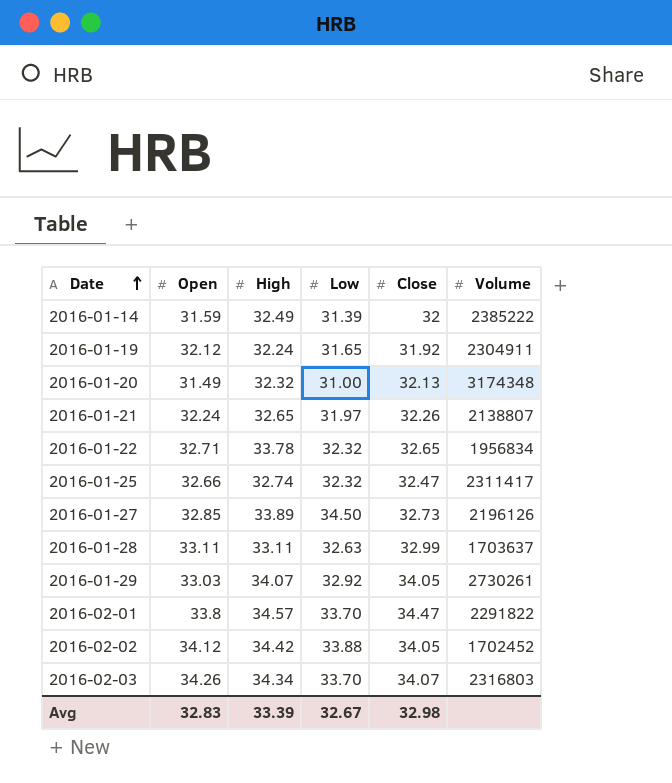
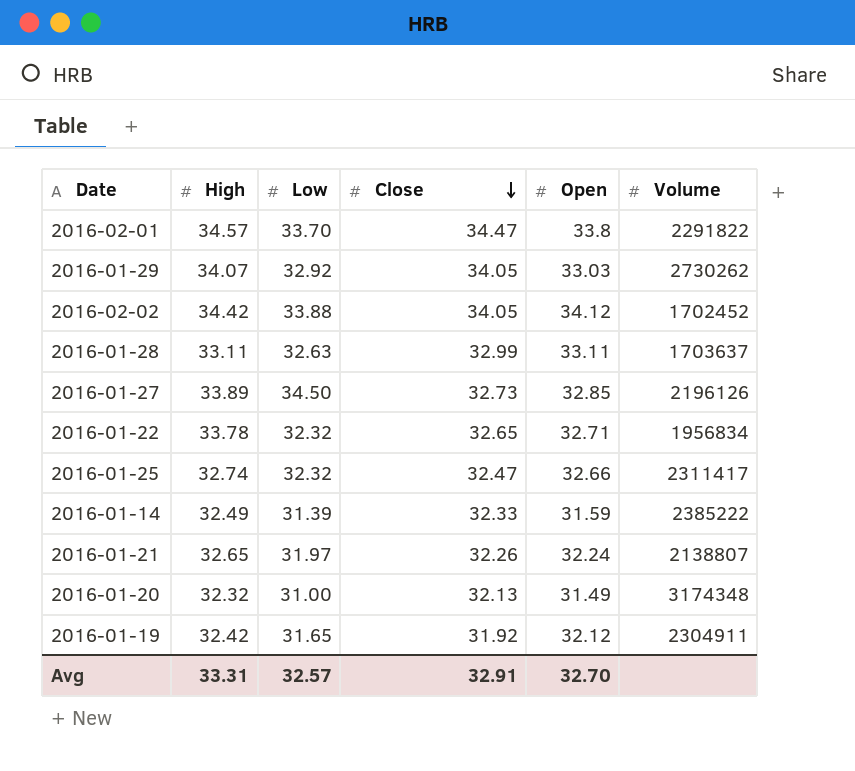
row order: Date ascending -> Close descending
column Open | position: 2 -> 5
row 2016-02-03: 34.26 | 34.34 | 33.70 | 34.07 | 2316803 -> none
2016-01-29 | Volume: 2730261 -> 2730262
2016-01-14 | Close: 32 -> 32.33
2016-01-19 | High: 32.24 -> 32.42
Avg | High: 33.39 -> 33.31
Avg | Low: 32.67 -> 32.57
Avg | Close: 32.98 -> 32.91
Avg | Open: 32.83 -> 32.70

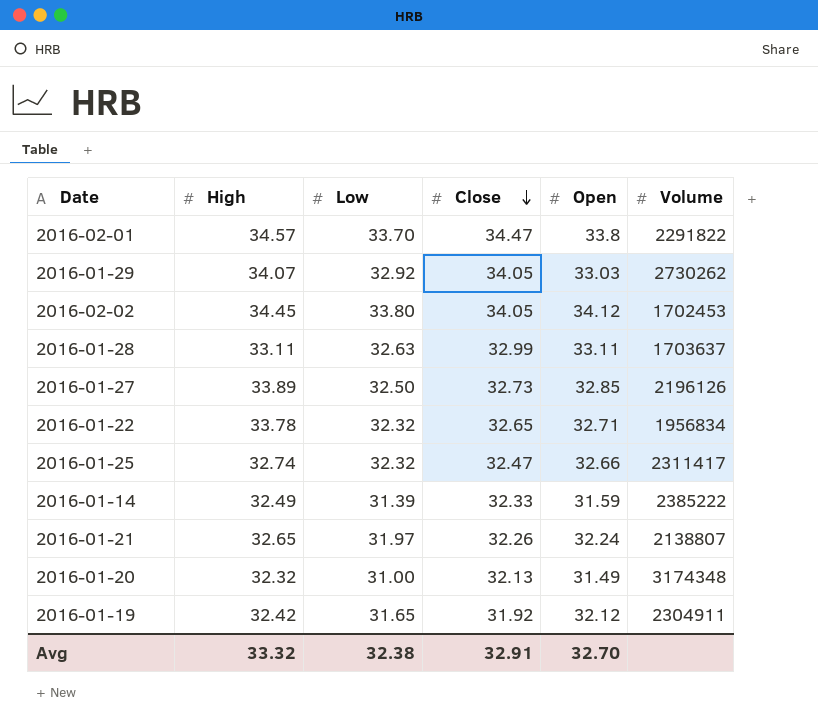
2016-02-02 | High: 34.42 -> 34.45
2016-02-02 | Low: 33.88 -> 33.80
2016-02-02 | Volume: 1702452 -> 1702453
2016-01-27 | Low: 34.50 -> 32.50
Avg | High: 33.31 -> 33.32
Avg | Low: 32.57 -> 32.38

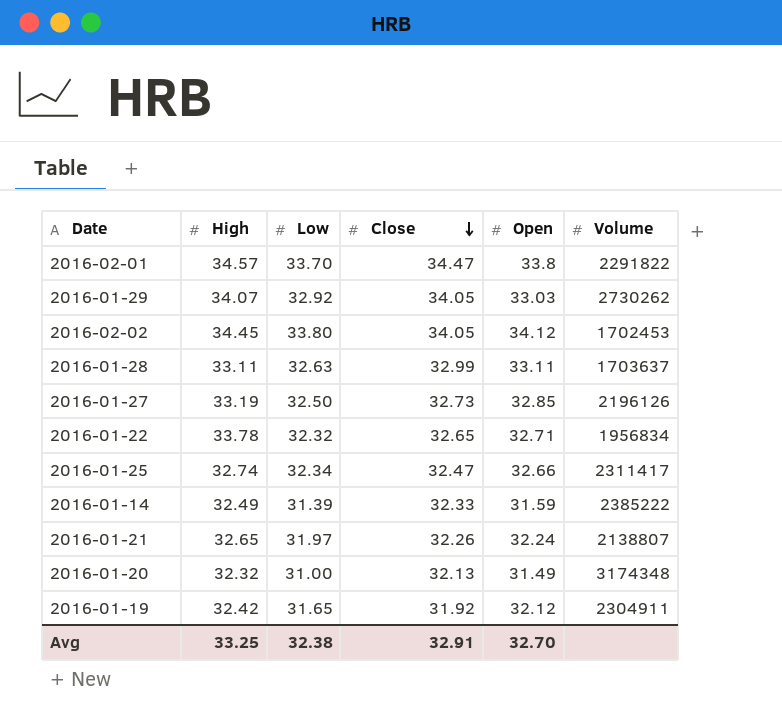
2016-01-27 | High: 33.89 -> 33.19
2016-01-25 | Low: 32.32 -> 32.34
Avg | High: 33.32 -> 33.25

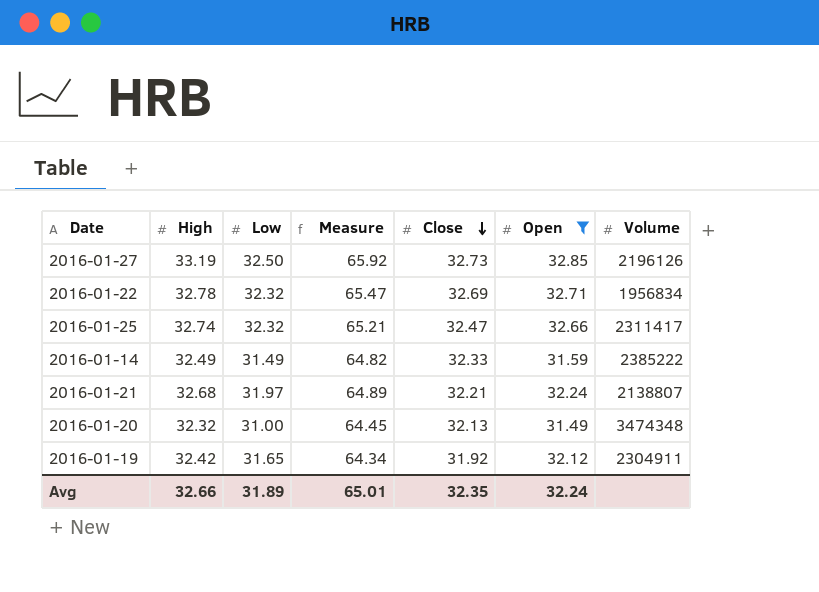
filter: none -> Open <= 32.85
column Measure | formula: none -> [High] + [Close]
2016-01-22 | High: 33.78 -> 32.78
2016-01-22 | Close: 32.65 -> 32.69
2016-01-25 | Low: 32.34 -> 32.32
2016-01-14 | Low: 31.39 -> 31.49
2016-01-21 | High: 32.65 -> 32.68
2016-01-21 | Close: 32.26 -> 32.21
2016-01-20 | Volume: 3174348 -> 3474348
Avg | High: 33.25 -> 32.66
Avg | Low: 32.38 -> 31.89
Avg | Close: 32.91 -> 32.35
Avg | Open: 32.70 -> 32.24

